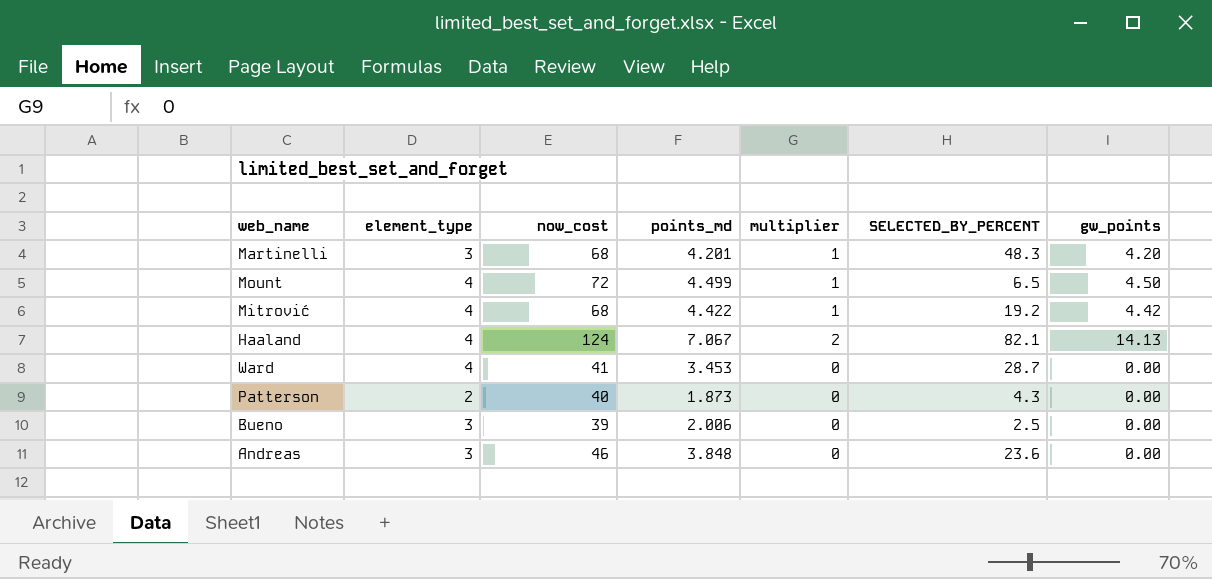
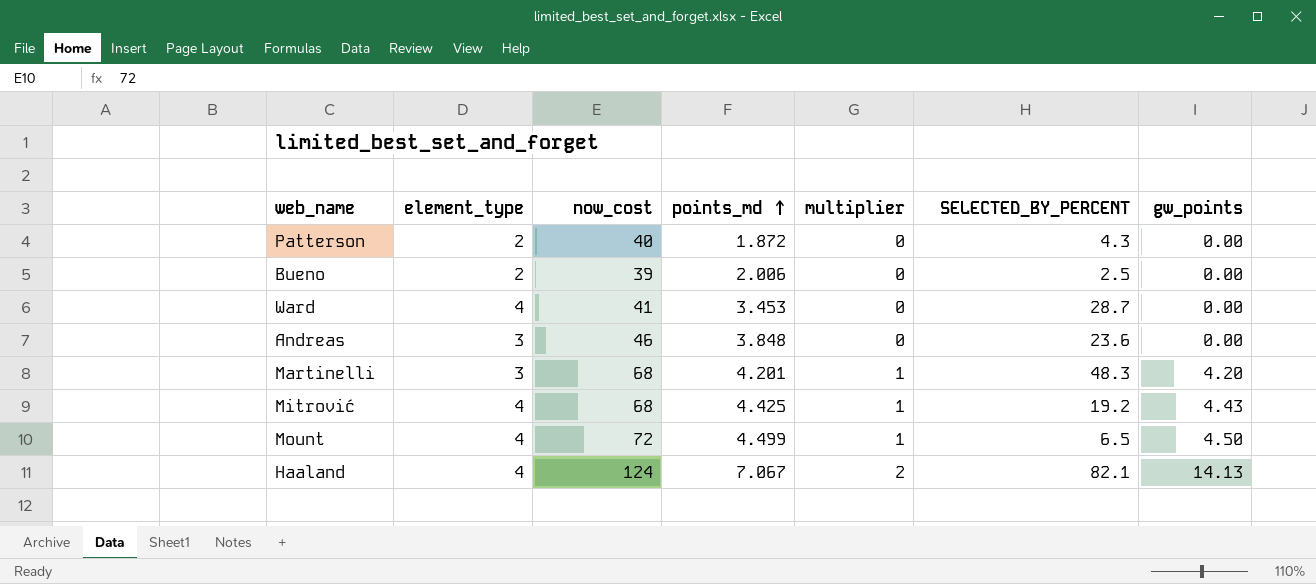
row order: none -> points_md ascending
Patterson | points_md: 1.873 -> 1.872
Bueno | element_type: 3 -> 2
Mitrović | points_md: 4.422 -> 4.425
Mitrović | gw_points: 4.42 -> 4.43

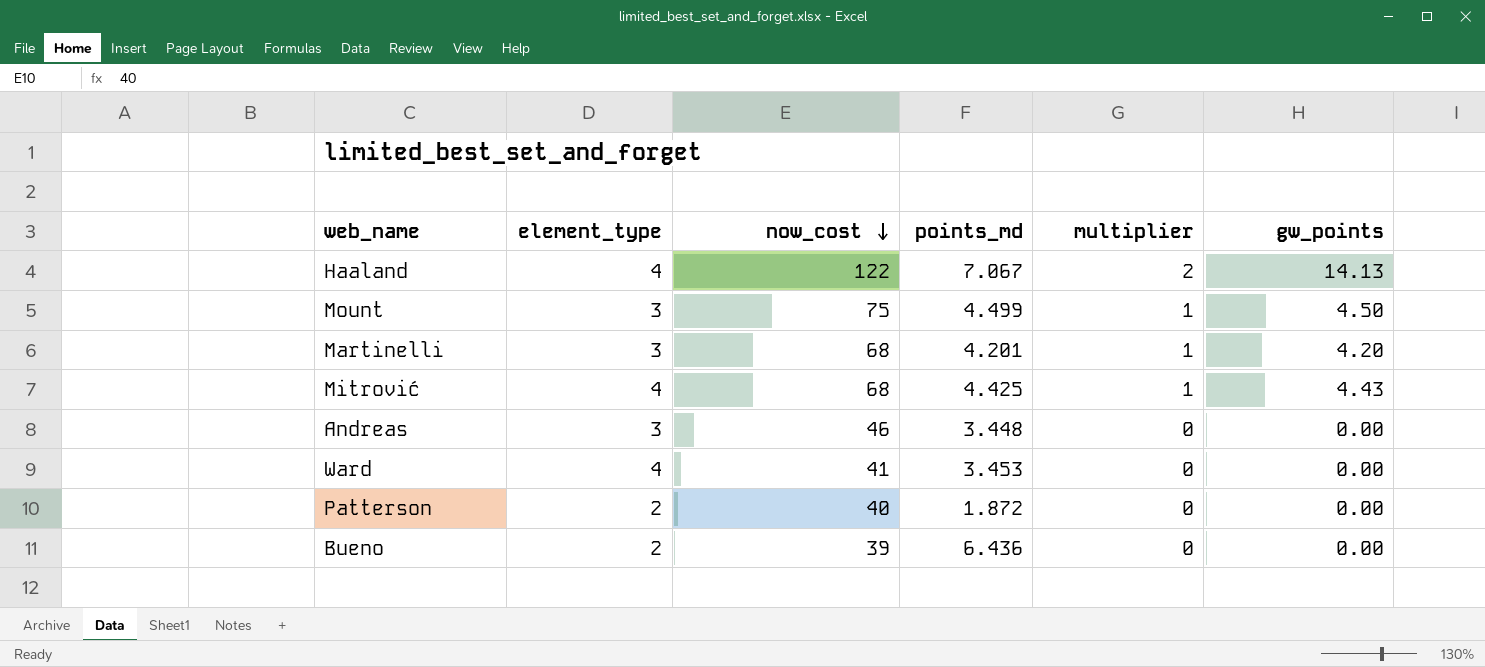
row order: points_md ascending -> now_cost descending
column SELECTED_BY_PERCENT | position: 6 -> none
Haaland | now_cost: 124 -> 122
Mount | element_type: 4 -> 3
Mount | now_cost: 72 -> 75
Andreas | points_md: 3.848 -> 3.448
Bueno | points_md: 2.006 -> 6.436

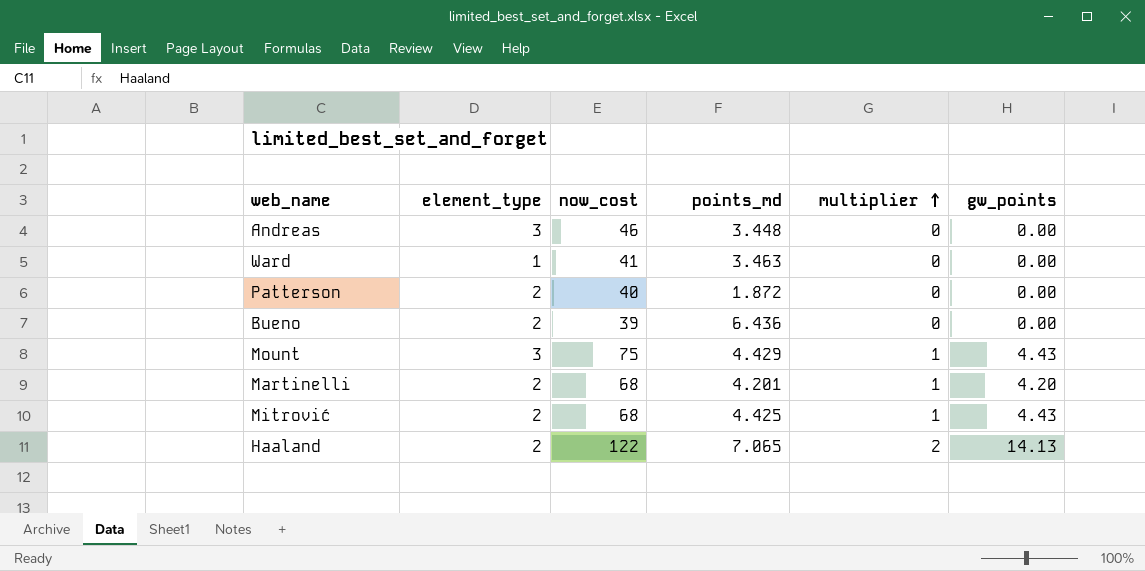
row order: now_cost descending -> multiplier ascending
Ward | element_type: 4 -> 1
Ward | points_md: 3.453 -> 3.463
Mount | points_md: 4.499 -> 4.429
Mount | gw_points: 4.50 -> 4.43
Martinelli | element_type: 3 -> 2
Mitrović | element_type: 4 -> 2
Haaland | element_type: 4 -> 2
Haaland | points_md: 7.067 -> 7.065

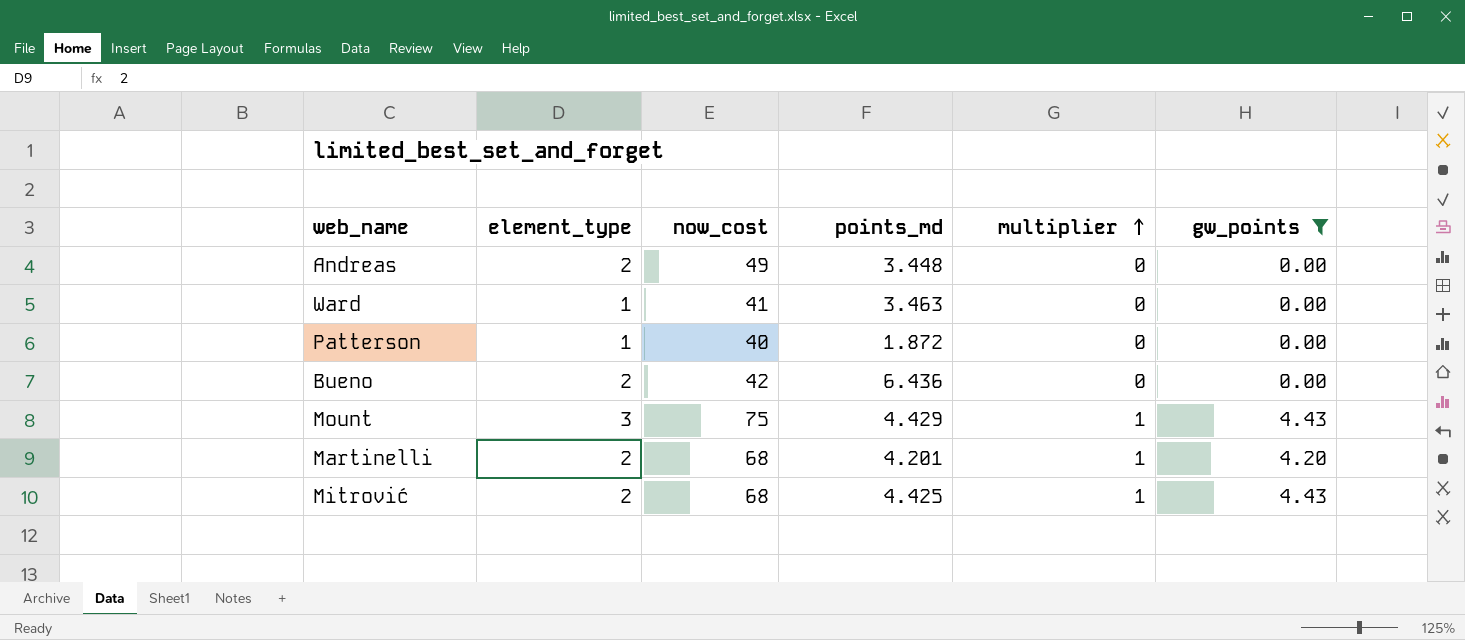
filter: none -> gw_points != 14.13
Andreas | element_type: 3 -> 2
Andreas | now_cost: 46 -> 49
Patterson | element_type: 2 -> 1
Bueno | now_cost: 39 -> 42

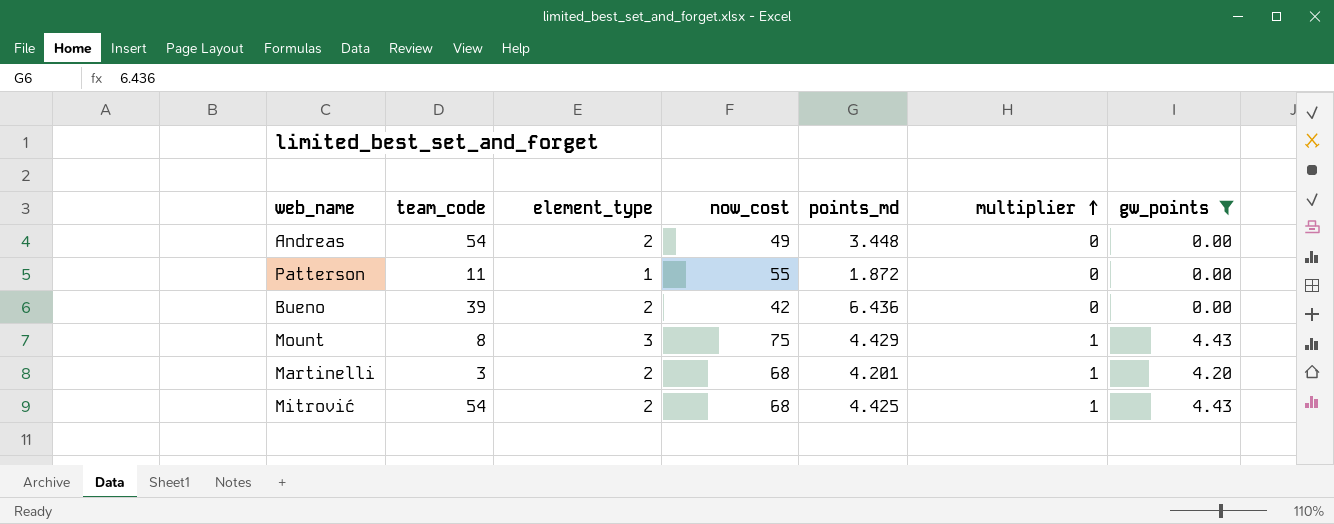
column team_code | position: none -> 2
row Ward: 1 | 41 | 3.463 | 0 | 0.00 -> none
Patterson | now_cost: 40 -> 55

